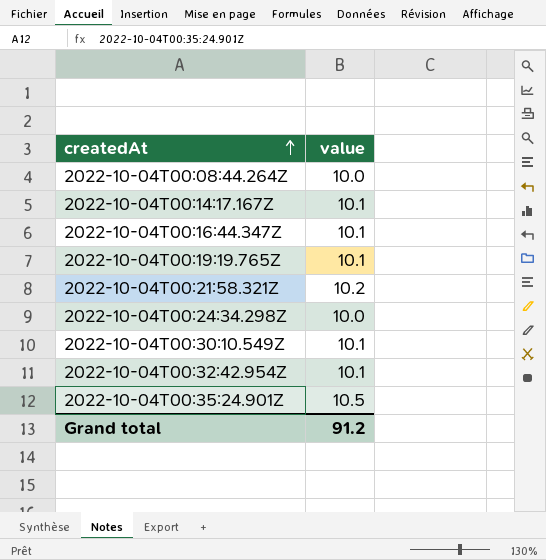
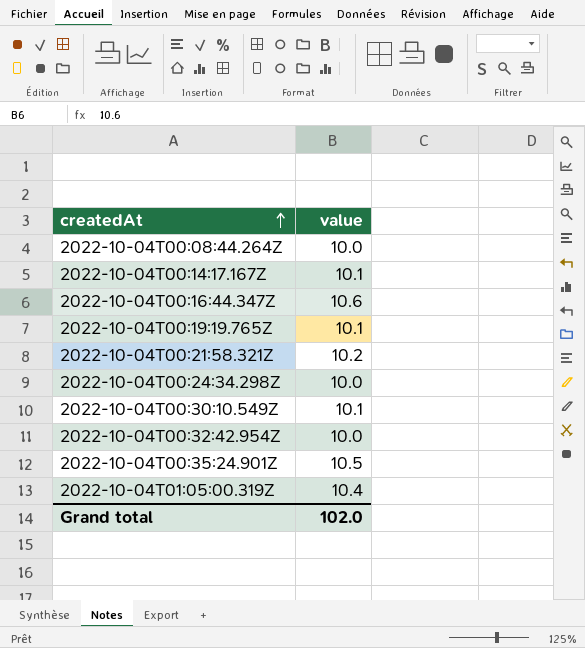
2022-10-04T00:16:44.347Z | value: 10.1 -> 10.6
2022-10-04T00:32:42.954Z | value: 10.1 -> 10.0
row 2022-10-04T01:05:00.319Z: none -> 10.4
Grand total | value: 91.2 -> 102.0

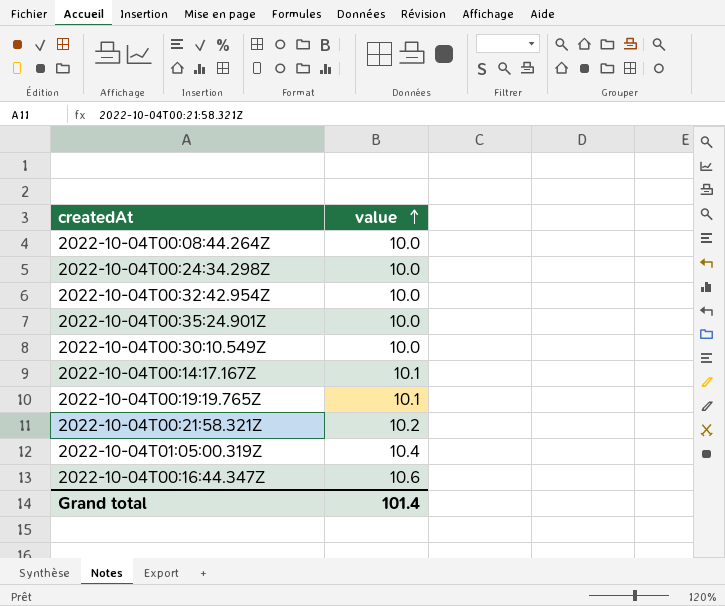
row order: createdAt ascending -> value ascending
2022-10-04T00:35:24.901Z | value: 10.5 -> 10.0
2022-10-04T00:30:10.549Z | value: 10.1 -> 10.0
Grand total | value: 102.0 -> 101.4

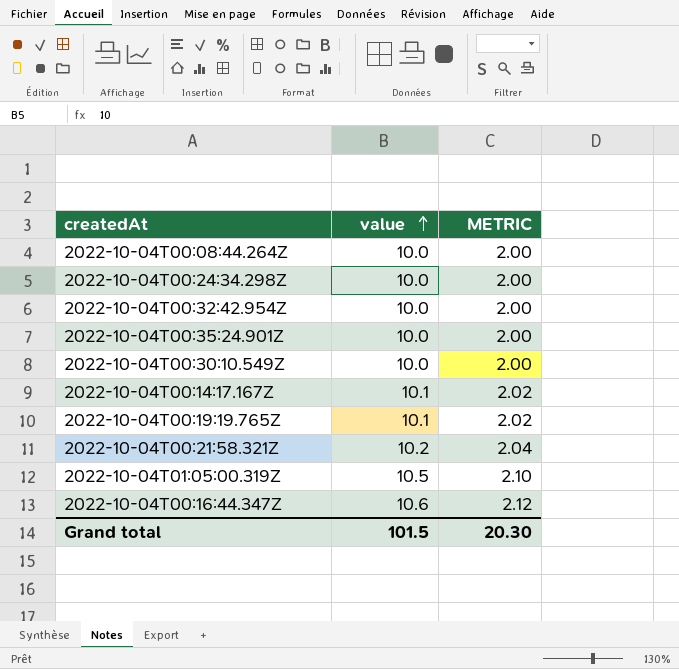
column METRIC | formula: none -> [value] * 0.2
2022-10-04T01:05:00.319Z | value: 10.4 -> 10.5
Grand total | value: 101.4 -> 101.5

